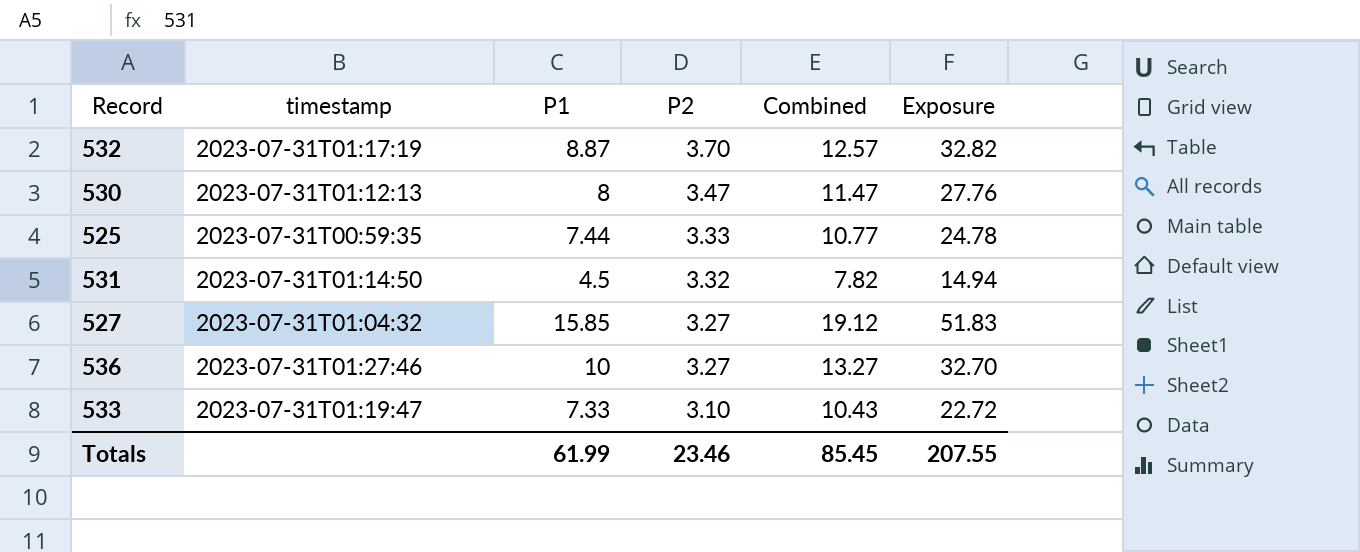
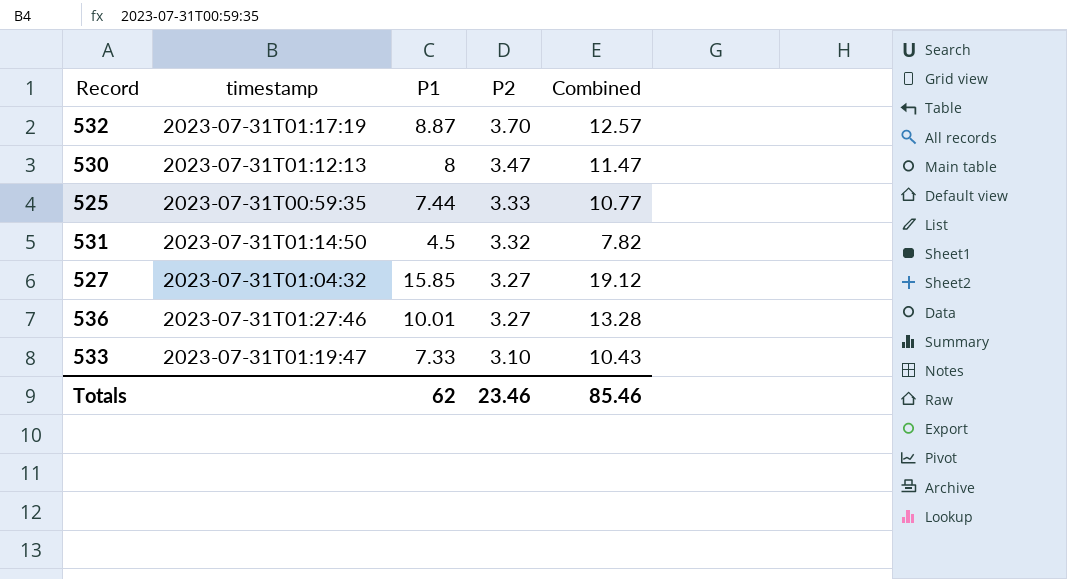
column Exposure | formula: [P1] * [P2] -> none
536 | P1: 10 -> 10.01
536 | Combined: 13.27 -> 13.28
Totals | P1: 61.99 -> 62
Totals | Combined: 85.45 -> 85.46

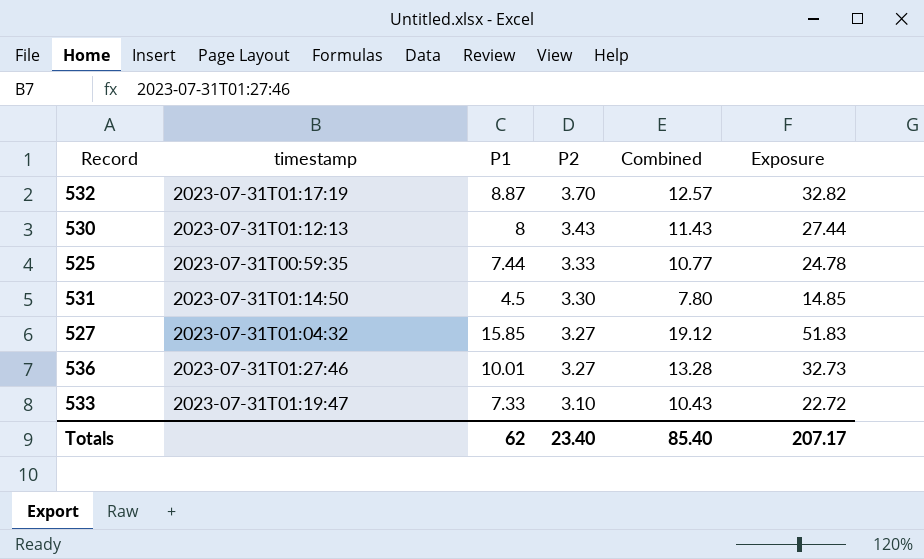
column Exposure | formula: none -> [P1] * [P2]
530 | P2: 3.47 -> 3.43
530 | Combined: 11.47 -> 11.43
531 | P2: 3.32 -> 3.30
531 | Combined: 7.82 -> 7.80
Totals | P2: 23.46 -> 23.40
Totals | Combined: 85.46 -> 85.40

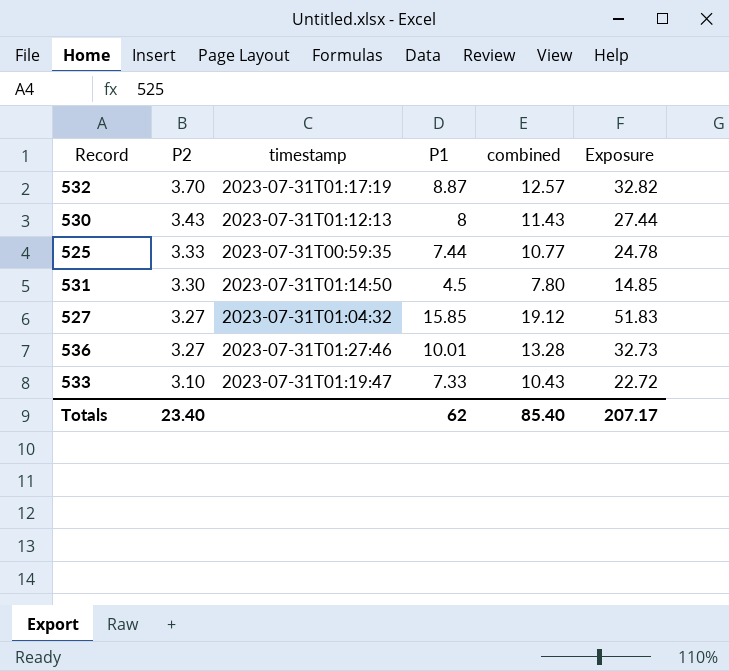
column P2 | position: 4 -> 2
column name: Combined -> combined

